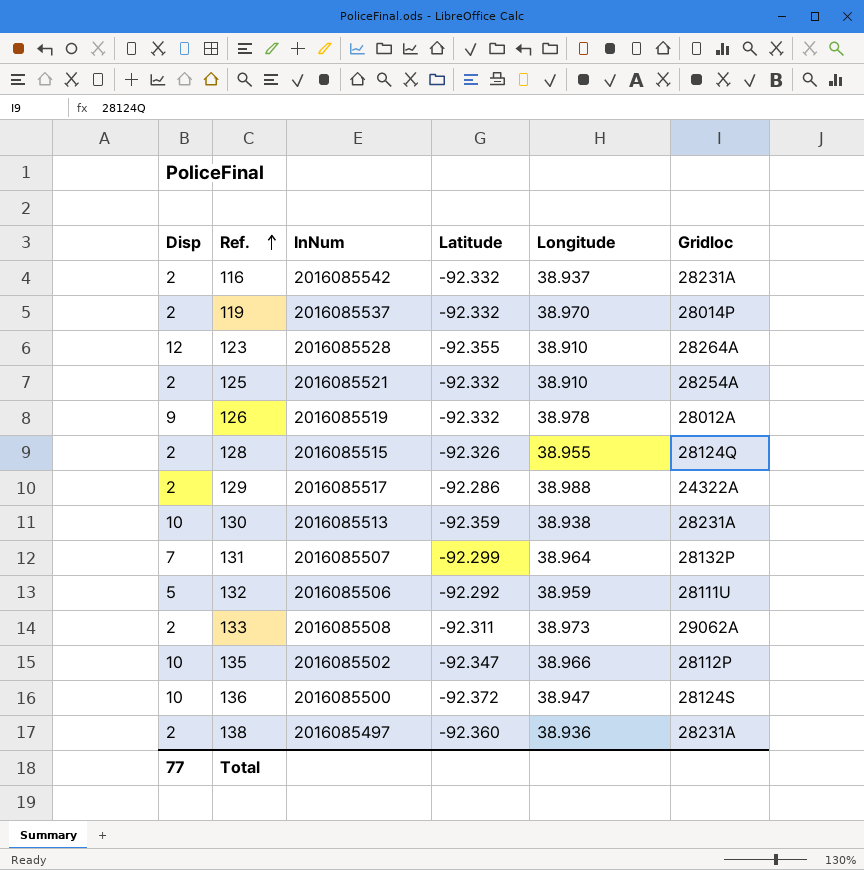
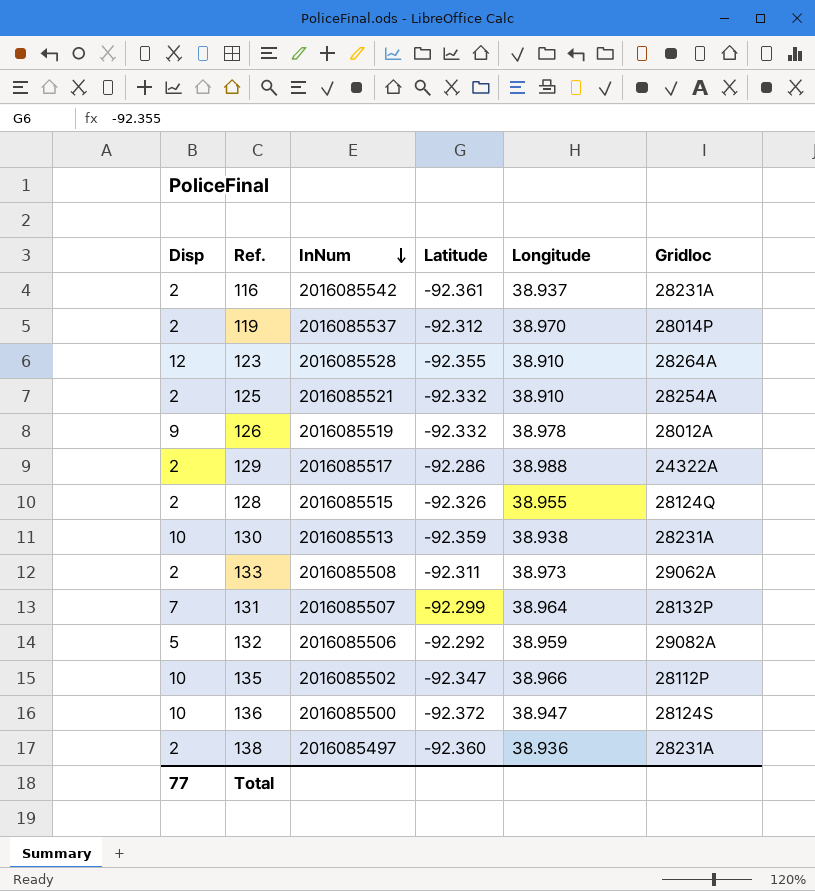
row order: Ref. ascending -> InNum descending
116 | Latitude: -92.332 -> -92.361
119 | Latitude: -92.332 -> -92.312
132 | Gridloc: 28111U -> 29082A

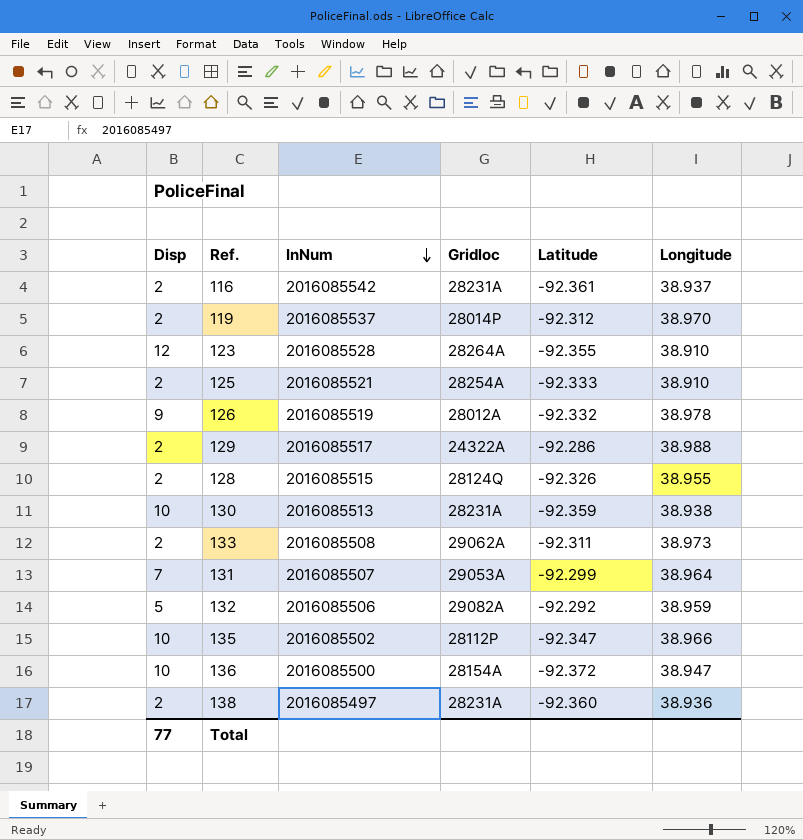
column Gridloc | position: 6 -> 4
125 | Latitude: -92.332 -> -92.333
131 | Gridloc: 28132P -> 29053A
136 | Gridloc: 28124S -> 28154A

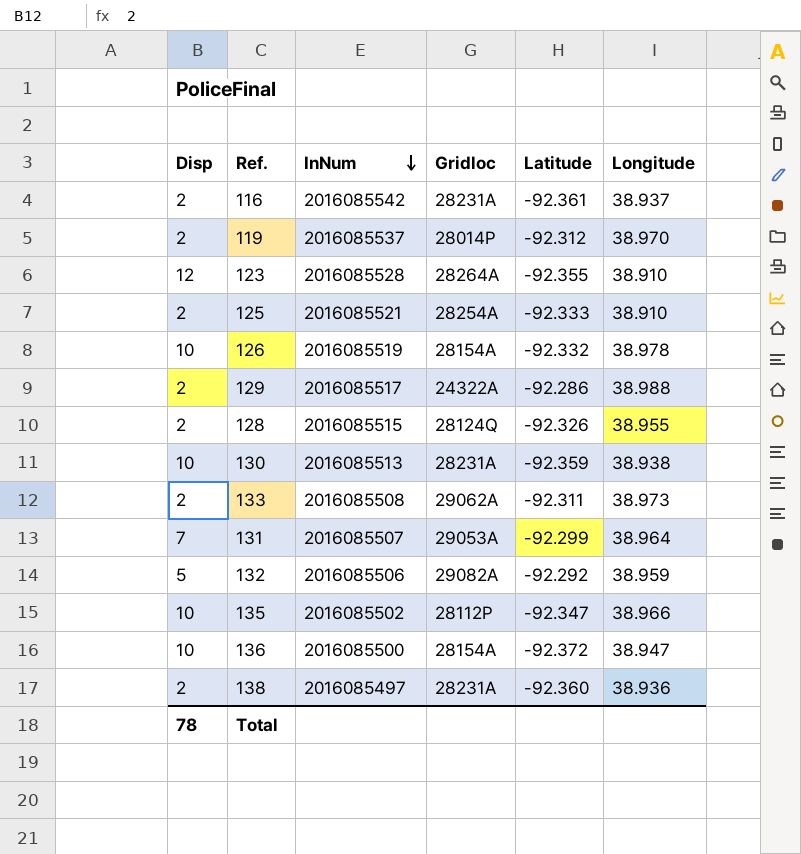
126 | Disp: 9 -> 10
126 | Gridloc: 28012A -> 28154A
Total | Disp: 77 -> 78

